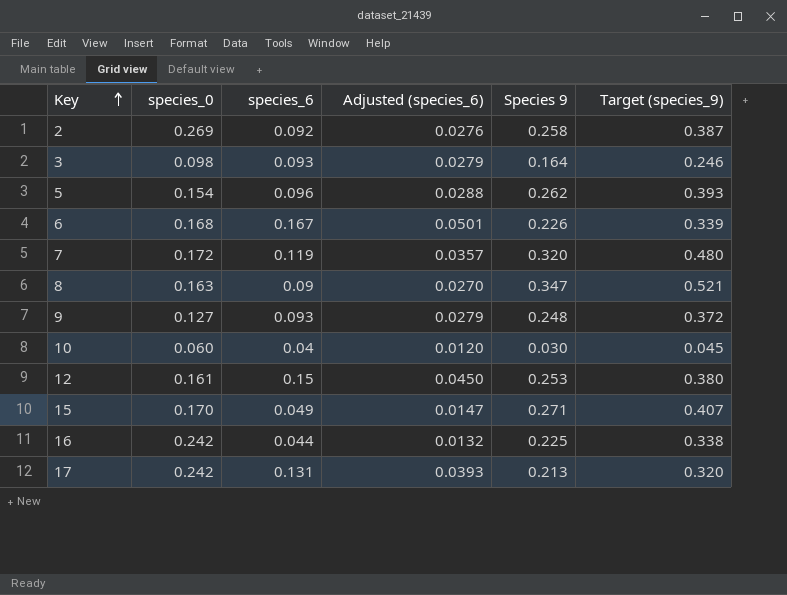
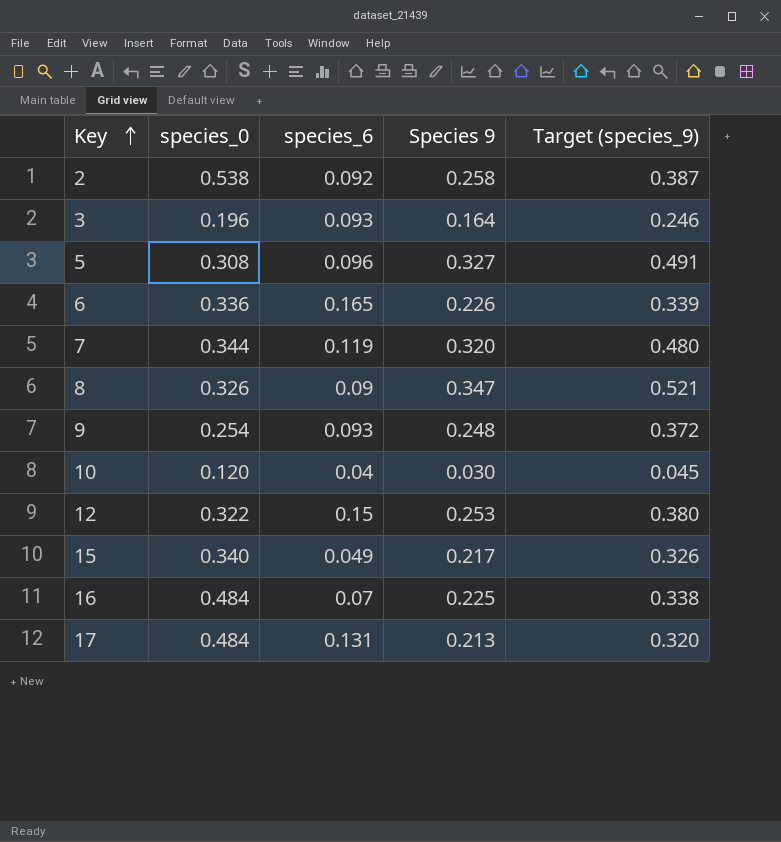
column Adjusted (species_6) | formula: [species_6] * 0.3 -> none
2 | species_0: 0.269 -> 0.538
3 | species_0: 0.098 -> 0.196
5 | species_0: 0.154 -> 0.308
5 | Species 9: 0.262 -> 0.327
5 | Target (species_9): 0.393 -> 0.491
6 | species_0: 0.168 -> 0.336
6 | species_6: 0.167 -> 0.165
7 | species_0: 0.172 -> 0.344
8 | species_0: 0.163 -> 0.326
9 | species_0: 0.127 -> 0.254
10 | species_0: 0.060 -> 0.120
12 | species_0: 0.161 -> 0.322
15 | species_0: 0.170 -> 0.340
15 | Species 9: 0.271 -> 0.217
15 | Target (species_9): 0.407 -> 0.326
16 | species_0: 0.242 -> 0.484
16 | species_6: 0.044 -> 0.07
17 | species_0: 0.242 -> 0.484

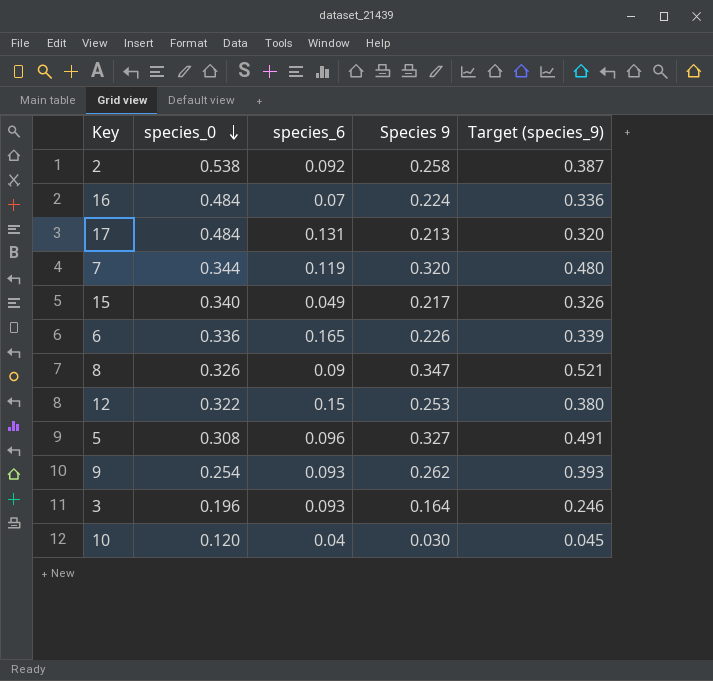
row order: Key ascending -> species_0 descending
16 | Species 9: 0.225 -> 0.224
16 | Target (species_9): 0.338 -> 0.336
9 | Species 9: 0.248 -> 0.262
9 | Target (species_9): 0.372 -> 0.393

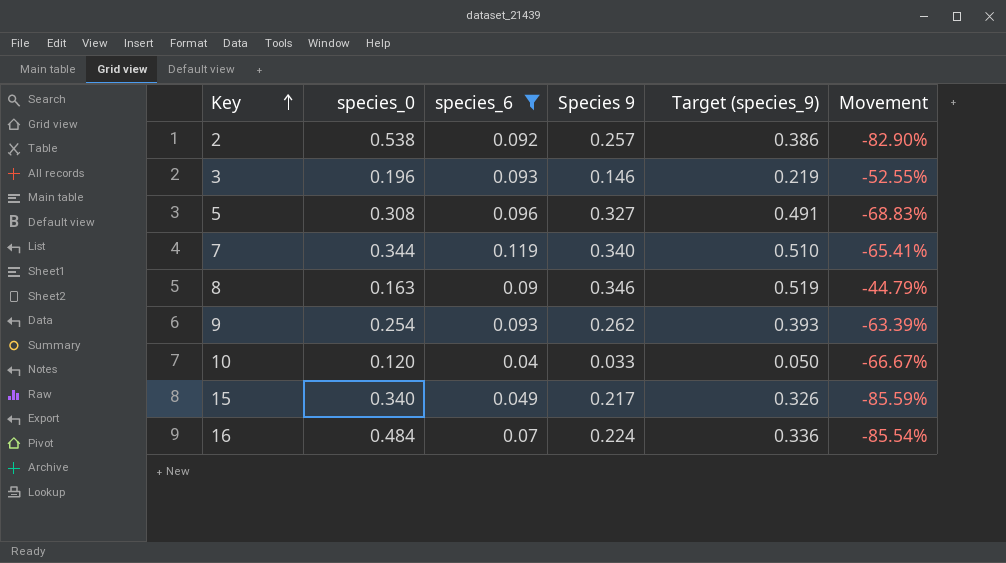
filter: none -> species_6 <= 0.119
row order: species_0 descending -> Key ascending
column Movement | formula: none -> ([species_6] - [species_0]) / [species_0]
2 | Species 9: 0.258 -> 0.257
2 | Target (species_9): 0.387 -> 0.386
3 | Species 9: 0.164 -> 0.146
3 | Target (species_9): 0.246 -> 0.219
7 | Species 9: 0.320 -> 0.340
7 | Target (species_9): 0.480 -> 0.510
8 | species_0: 0.326 -> 0.163
8 | Species 9: 0.347 -> 0.346
8 | Target (species_9): 0.521 -> 0.519
10 | Species 9: 0.030 -> 0.033
10 | Target (species_9): 0.045 -> 0.050

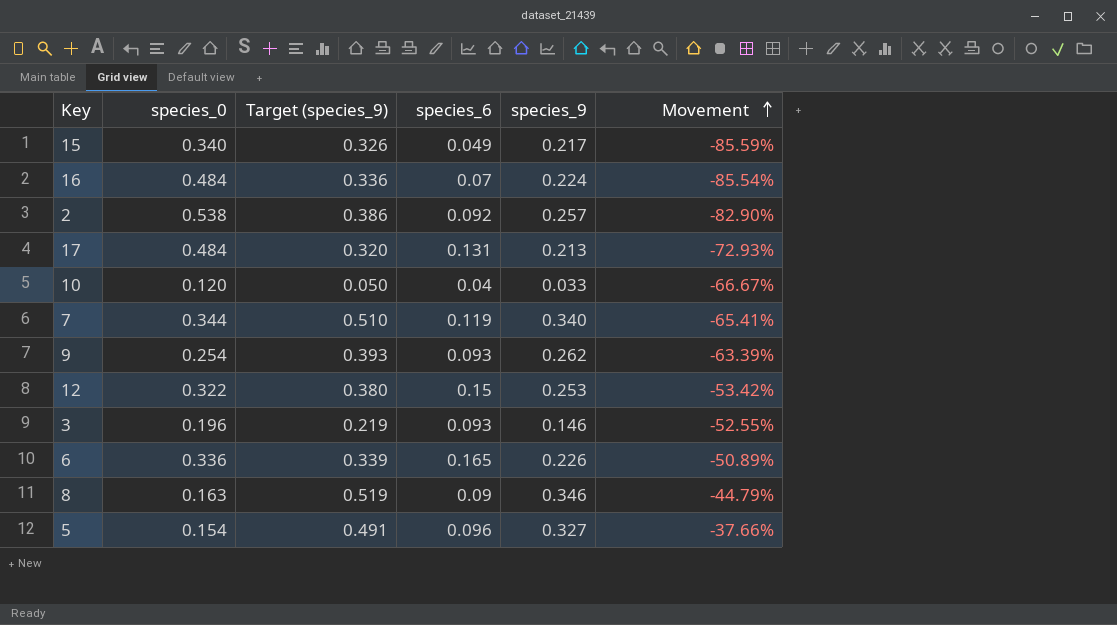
filter: species_6 <= 0.119 -> none
row order: Key ascending -> Movement ascending
column Target (species_9) | position: 5 -> 3
column name: Species 9 -> species_9
5 | species_0: 0.308 -> 0.154
5 | Movement: -68.83% -> -37.66%

